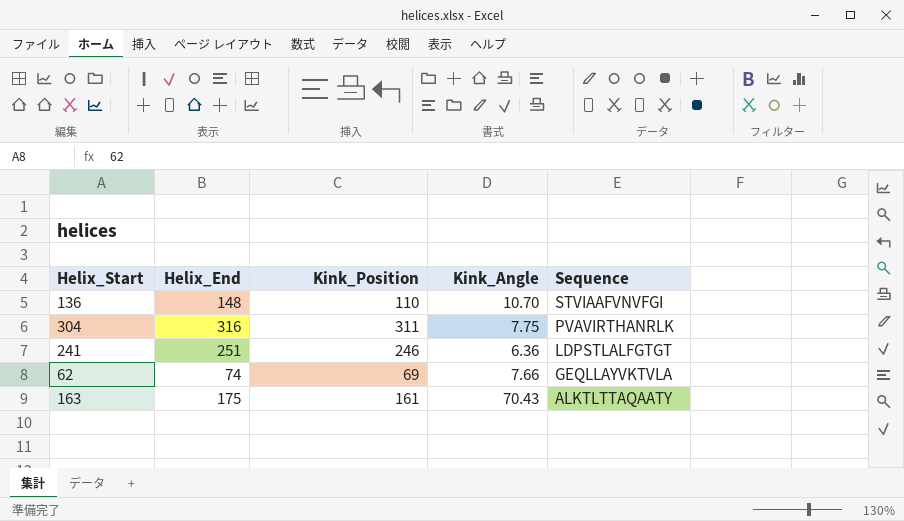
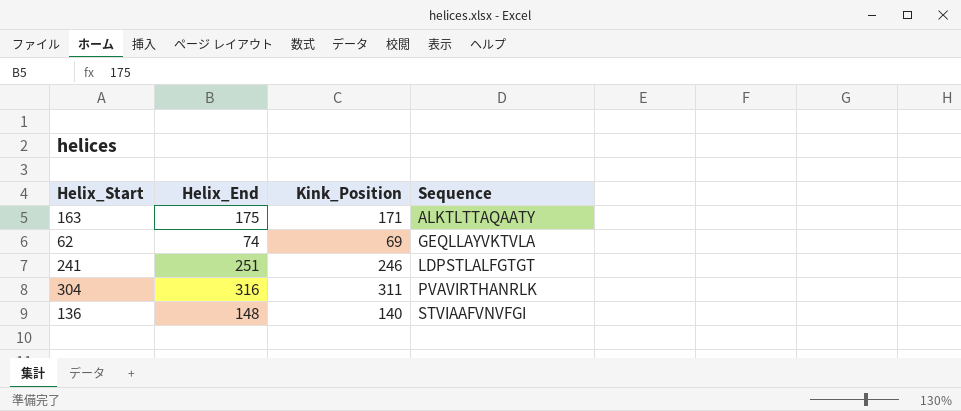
row order: Sequence descending -> Sequence ascending
column Kink_Angle | position: 4 -> none
163 | Kink_Position: 161 -> 171
136 | Kink_Position: 110 -> 140

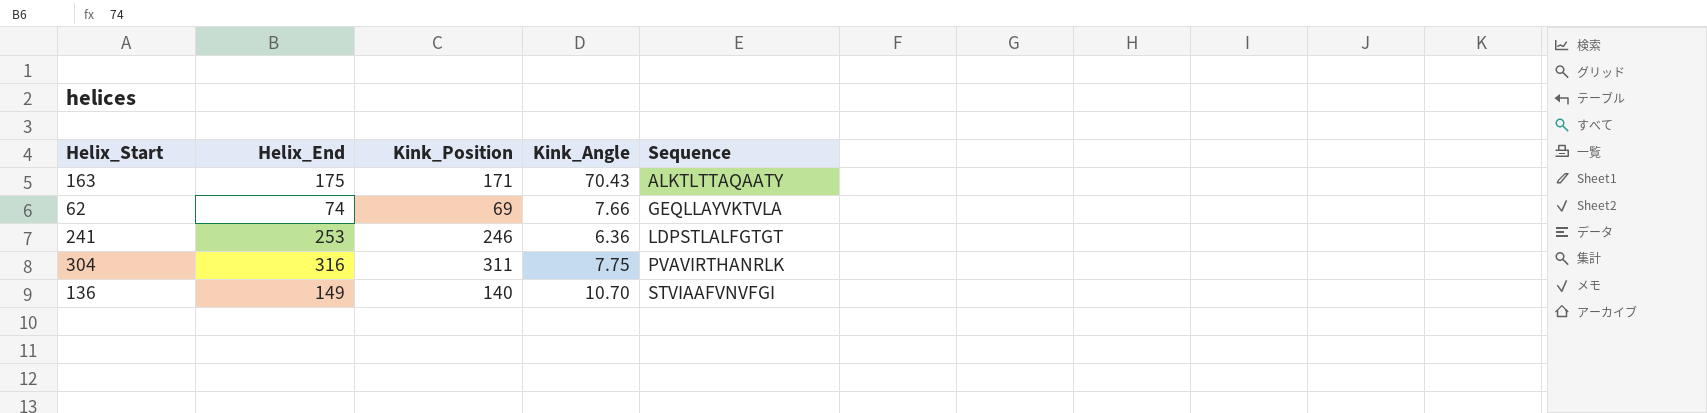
column Kink_Angle | position: none -> 4
241 | Helix_End: 251 -> 253
136 | Helix_End: 148 -> 149

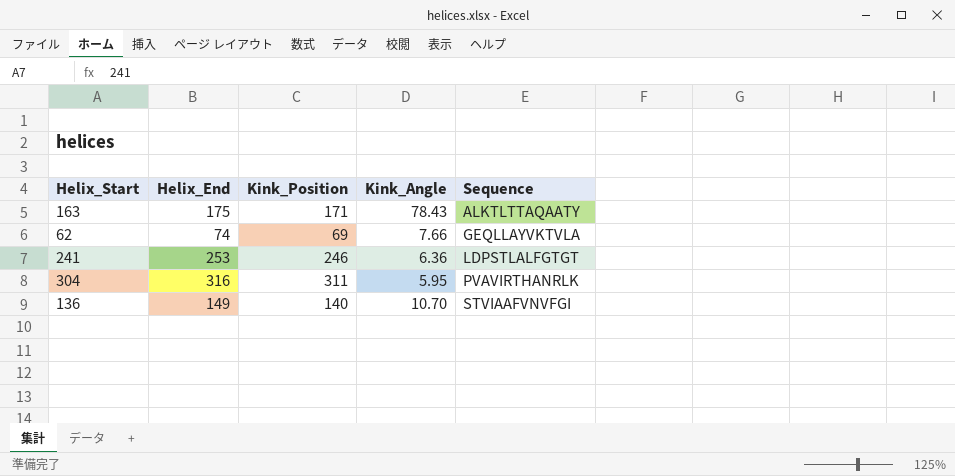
163 | Kink_Angle: 70.43 -> 78.43
304 | Kink_Angle: 7.75 -> 5.95

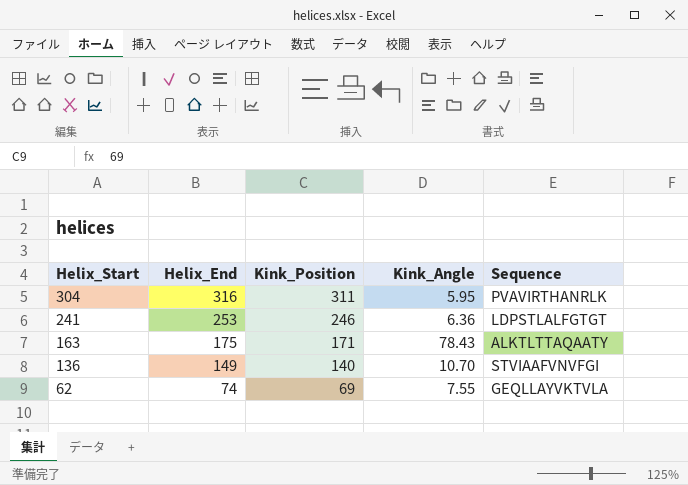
row order: Sequence ascending -> Helix_Start descending
62 | Kink_Angle: 7.66 -> 7.55

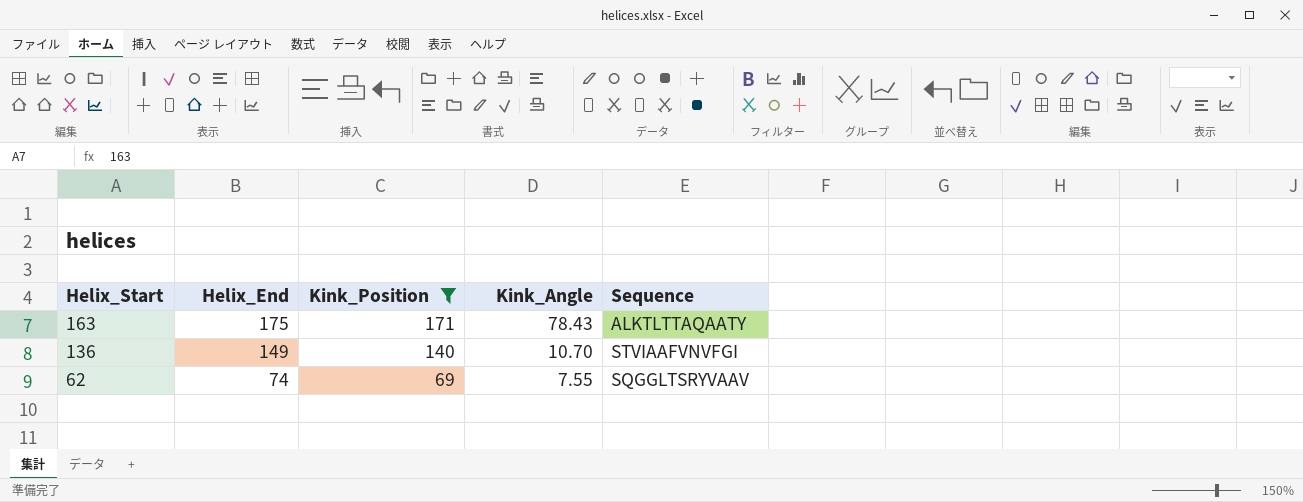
filter: none -> Kink_Position <= 171
62 | Sequence: GEQLLAYVKTVLA -> SQGGLTSRYVAAV

